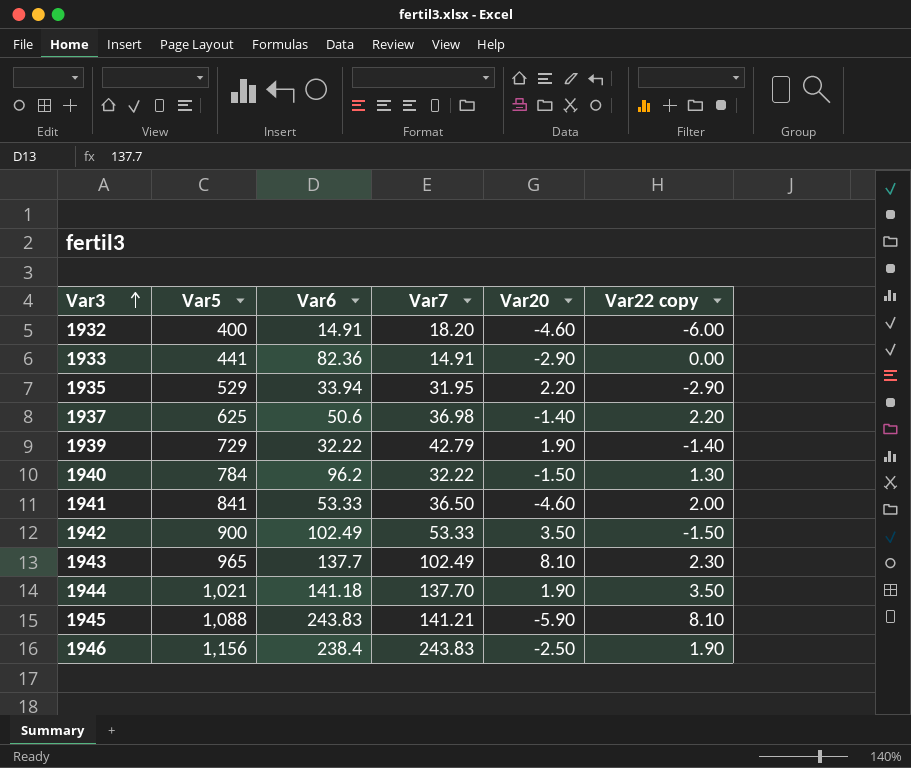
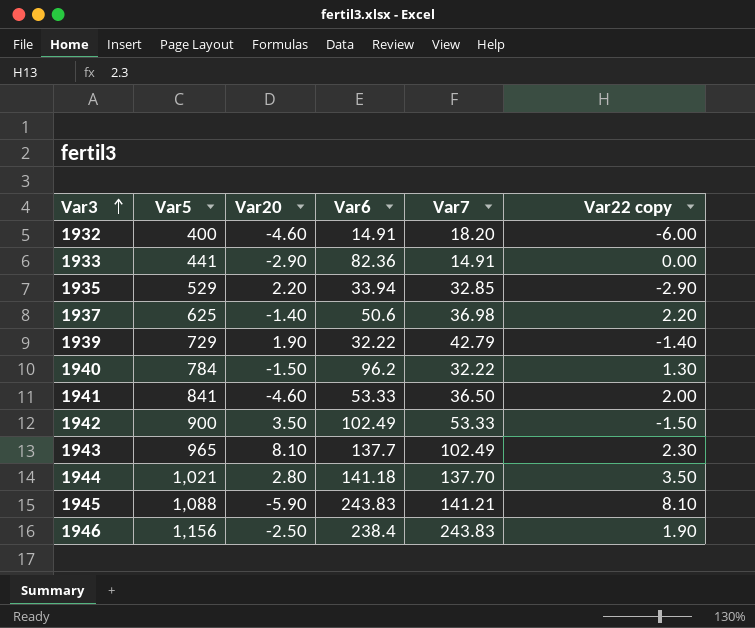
column Var20 | position: 5 -> 3
1935 | Var7: 31.95 -> 32.85
1944 | Var20: 1.90 -> 2.80

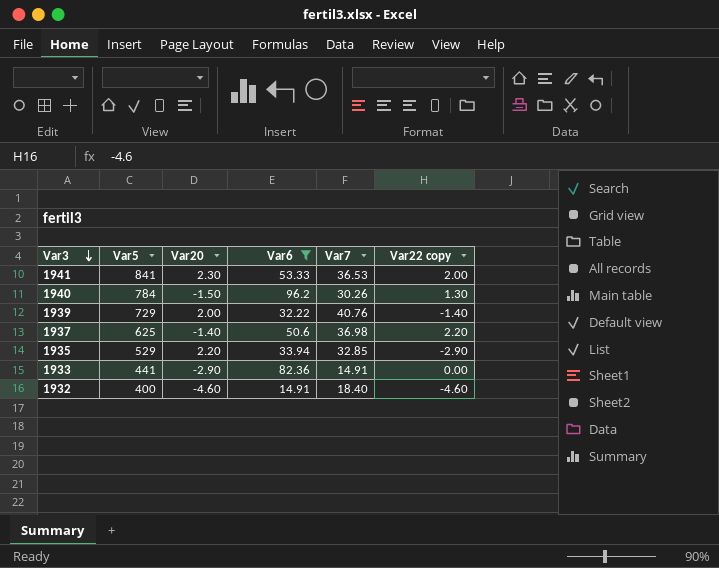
filter: none -> Var6 <= 96.2
row order: Var3 ascending -> Var3 descending
1941 | Var20: -4.60 -> 2.30
1941 | Var7: 36.50 -> 36.53
1940 | Var7: 32.22 -> 30.26
1939 | Var20: 1.90 -> 2.00
1939 | Var7: 42.79 -> 40.76
1932 | Var7: 18.20 -> 18.40
1932 | Var22 copy: -6.00 -> -4.60

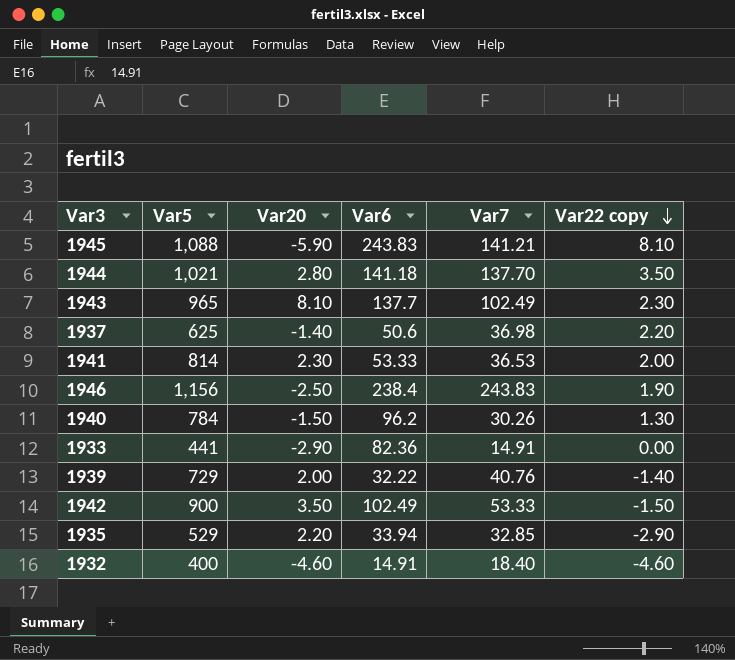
filter: Var6 <= 96.2 -> none
row order: Var3 descending -> Var22 copy descending
1941 | Var5: 841 -> 814

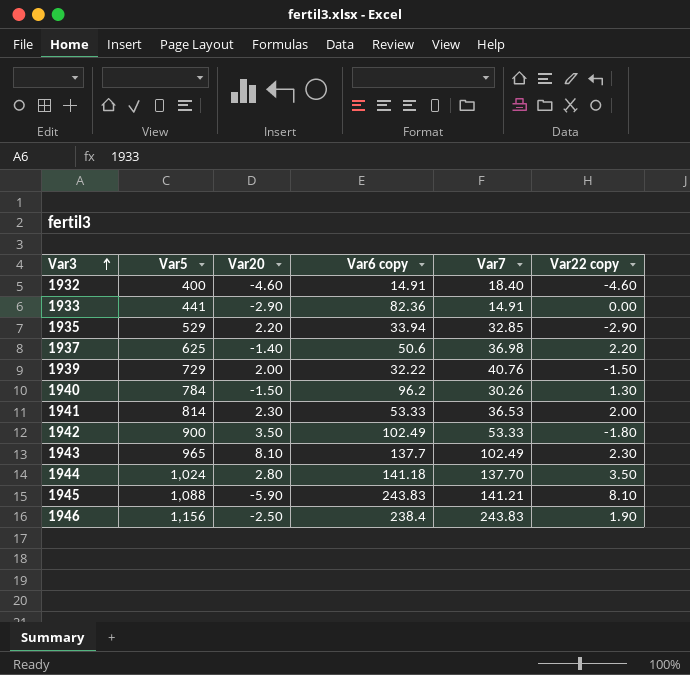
row order: Var22 copy descending -> Var3 ascending
column name: Var6 -> Var6 copy
1939 | Var22 copy: -1.40 -> -1.50
1942 | Var22 copy: -1.50 -> -1.80
1944 | Var5: 1,021 -> 1,024

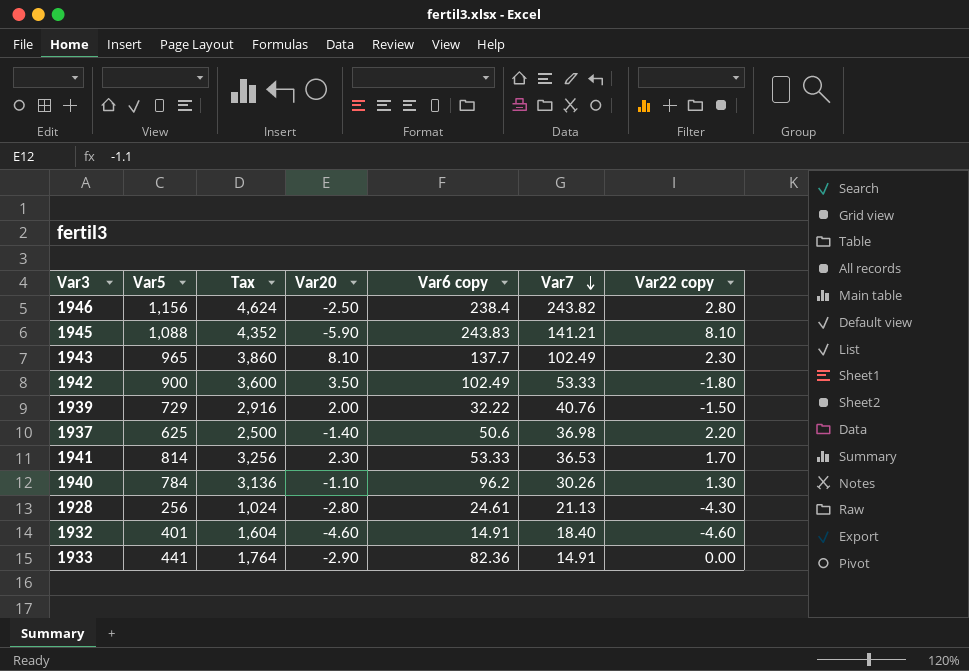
row order: Var3 ascending -> Var7 descending
column Tax | formula: none -> [Var5] * 4
row 1935: 529 | 2.20 | 33.94 | 32.85 | -2.90 -> none
row 1944: 1,024 | 2.80 | 141.18 | 137.70 | 3.50 -> none
1946 | Var7: 243.83 -> 243.82
1946 | Var22 copy: 1.90 -> 2.80
1941 | Var22 copy: 2.00 -> 1.70
1940 | Var20: -1.50 -> -1.10
row 1928: none -> 256 | 1,024 | -2.80 | 24.61 | 21.13 | -4.30
1932 | Var5: 400 -> 401

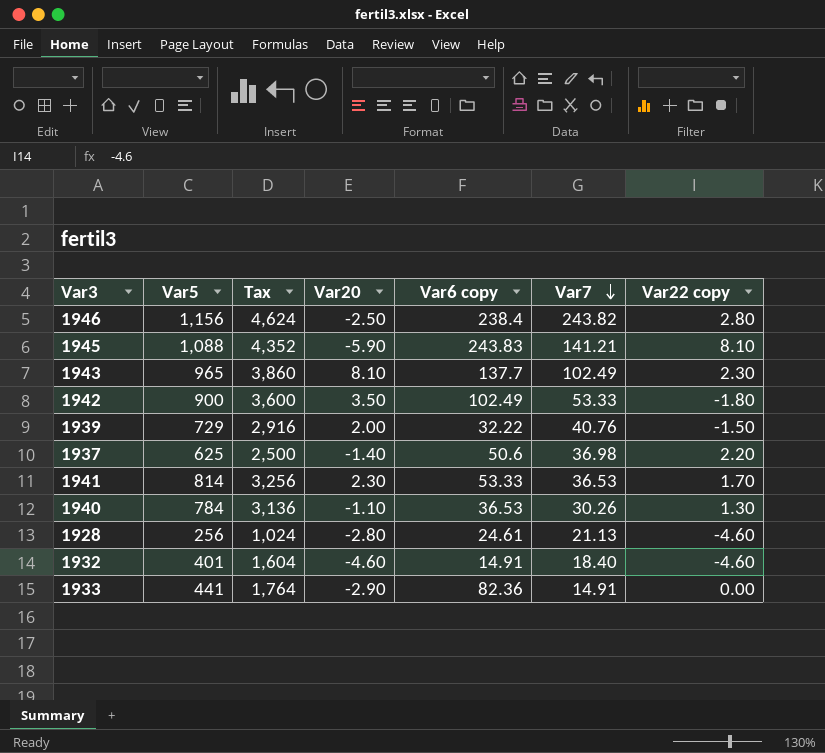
1940 | Var6 copy: 96.2 -> 36.53
1928 | Var22 copy: -4.30 -> -4.60

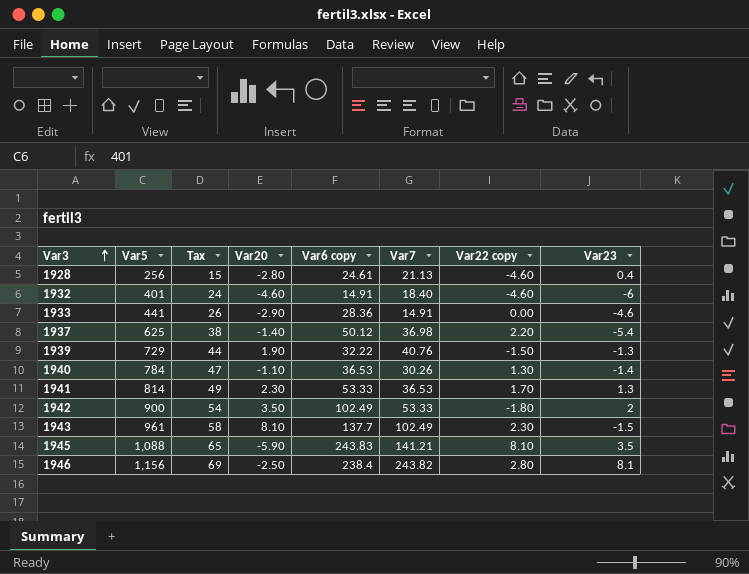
row order: Var7 descending -> Var3 ascending
column Tax | formula: [Var5] * 4 -> [Var5] * 0.06
column Var23 | position: none -> 8
1933 | Var6 copy: 82.36 -> 28.36
1937 | Var6 copy: 50.6 -> 50.12
1939 | Var20: 2.00 -> 1.90
1943 | Var5: 965 -> 961

